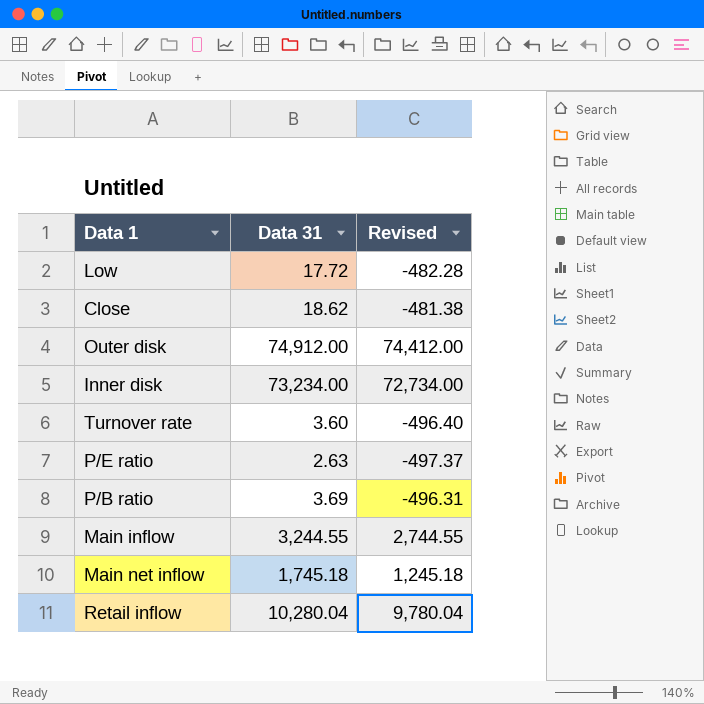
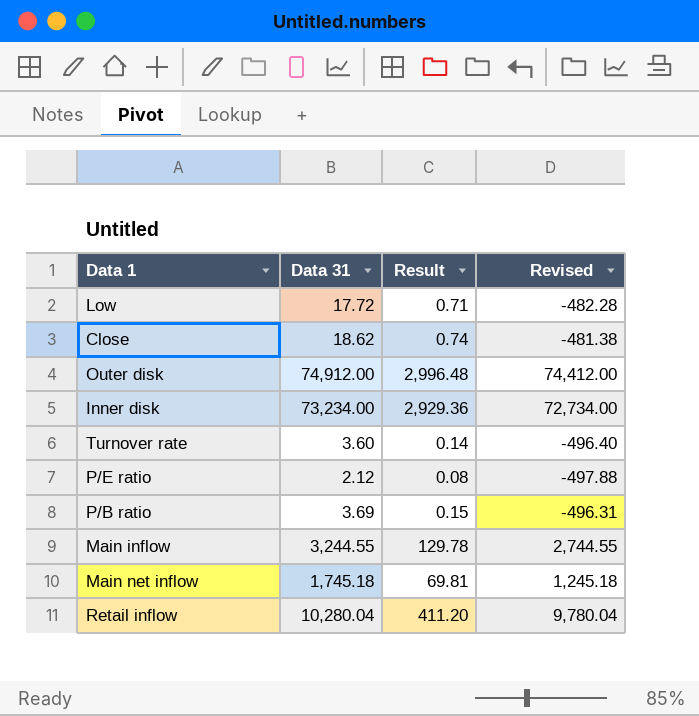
column Result | formula: none -> [Data 31] * 0.04
P/E ratio | Data 31: 2.63 -> 2.12
P/E ratio | Revised: -497.37 -> -497.88

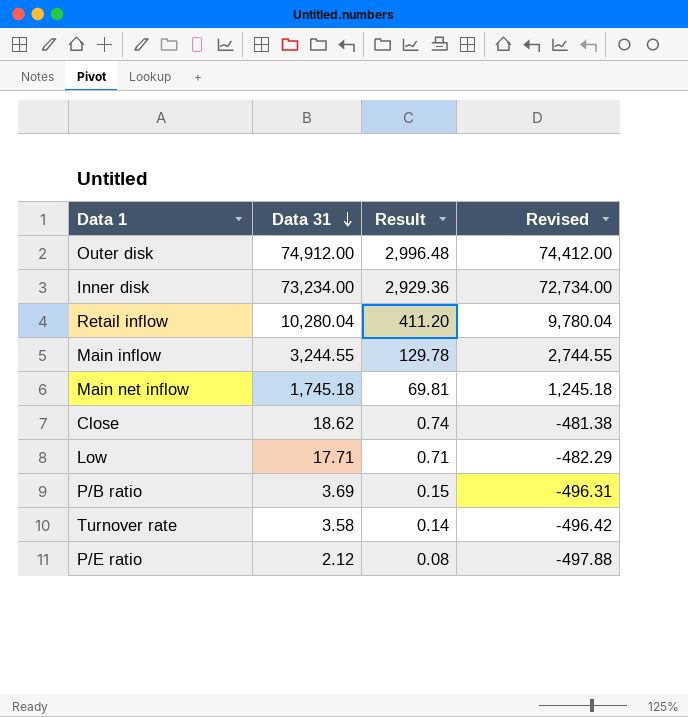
row order: none -> Data 31 descending
Low | Data 31: 17.72 -> 17.71
Low | Revised: -482.28 -> -482.29
Turnover rate | Data 31: 3.60 -> 3.58
Turnover rate | Revised: -496.40 -> -496.42

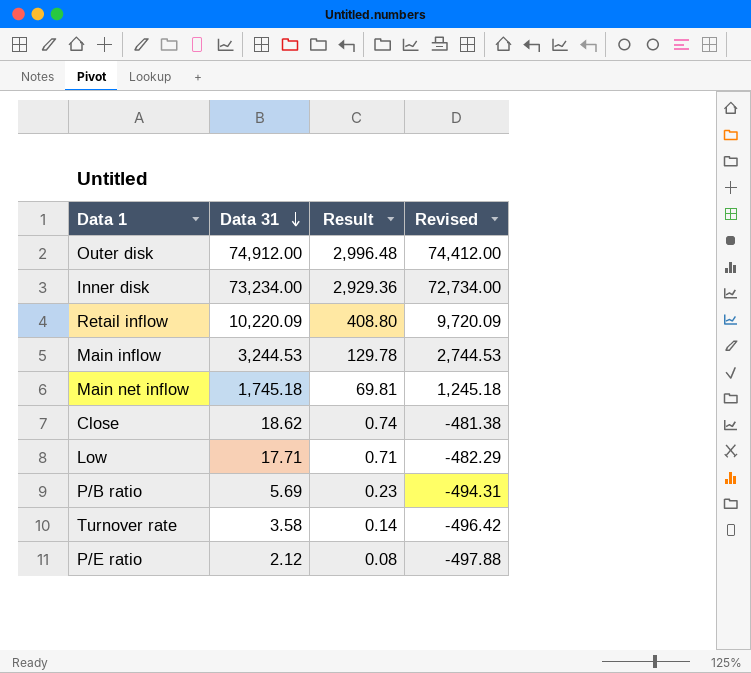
Retail inflow | Data 31: 10,280.04 -> 10,220.09
Retail inflow | Result: 411.20 -> 408.80
Retail inflow | Revised: 9,780.04 -> 9,720.09
Main inflow | Data 31: 3,244.55 -> 3,244.53
Main inflow | Revised: 2,744.55 -> 2,744.53
P/B ratio | Data 31: 3.69 -> 5.69
P/B ratio | Result: 0.15 -> 0.23
P/B ratio | Revised: -496.31 -> -494.31

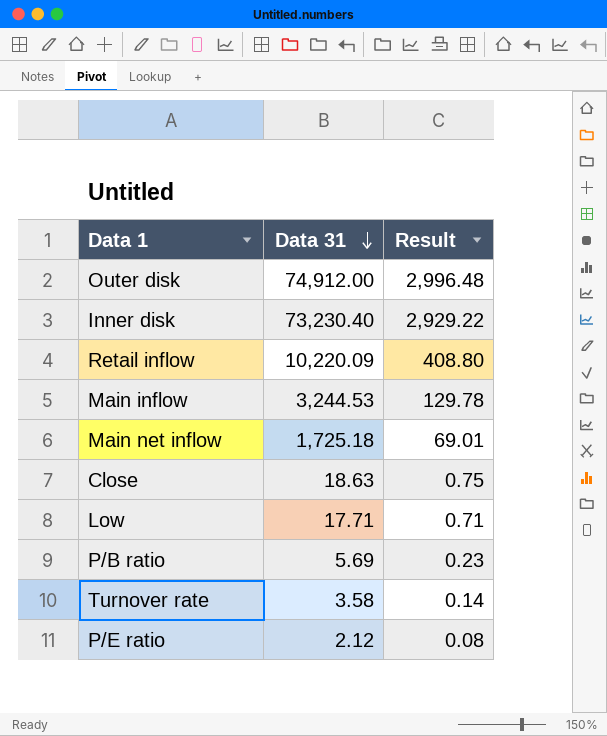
column Revised | formula: [Data 31] - 500 -> none
Inner disk | Data 31: 73,234.00 -> 73,230.40
Inner disk | Result: 2,929.36 -> 2,929.22
Main net inflow | Data 31: 1,745.18 -> 1,725.18
Main net inflow | Result: 69.81 -> 69.01
Close | Data 31: 18.62 -> 18.63
Close | Result: 0.74 -> 0.75

